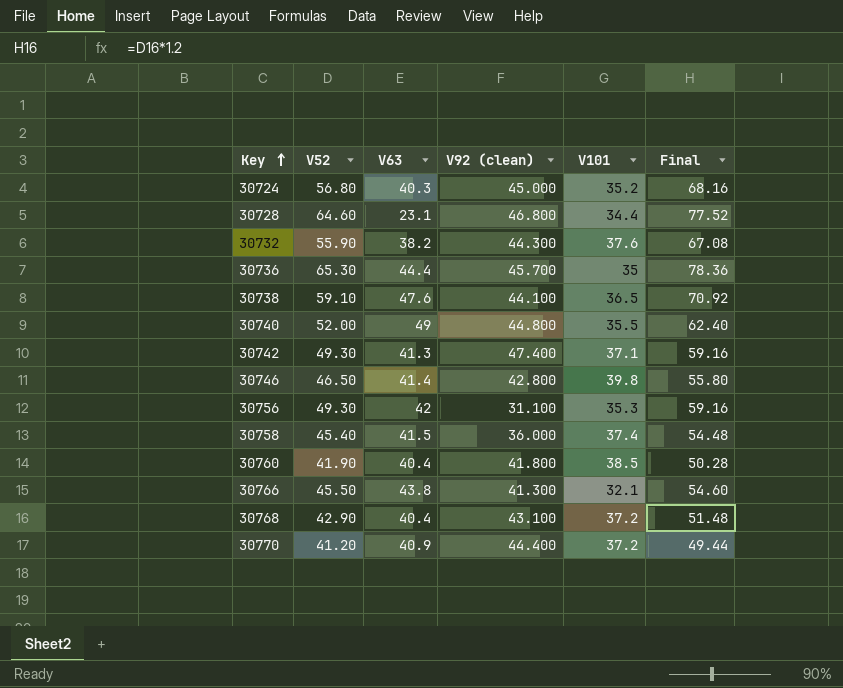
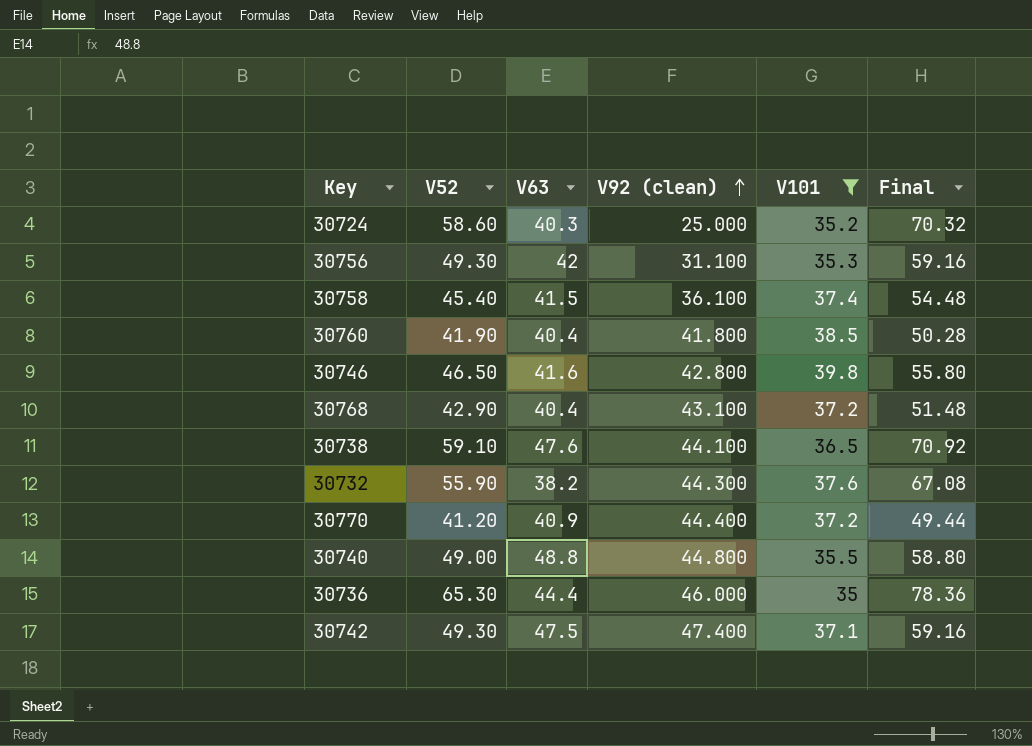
filter: none -> V101 >= 35
row order: Key ascending -> V92 (clean) ascending
30724 | V52: 56.80 -> 58.60
30724 | V92 (clean): 45.000 -> 25.000
30724 | Final: 68.16 -> 70.32
30758 | V92 (clean): 36.000 -> 36.100
30746 | V63: 41.4 -> 41.6
30740 | V52: 52.00 -> 49.00
30740 | V63: 49 -> 48.8
30740 | Final: 62.40 -> 58.80
30736 | V92 (clean): 45.700 -> 46.000
30742 | V63: 41.3 -> 47.5

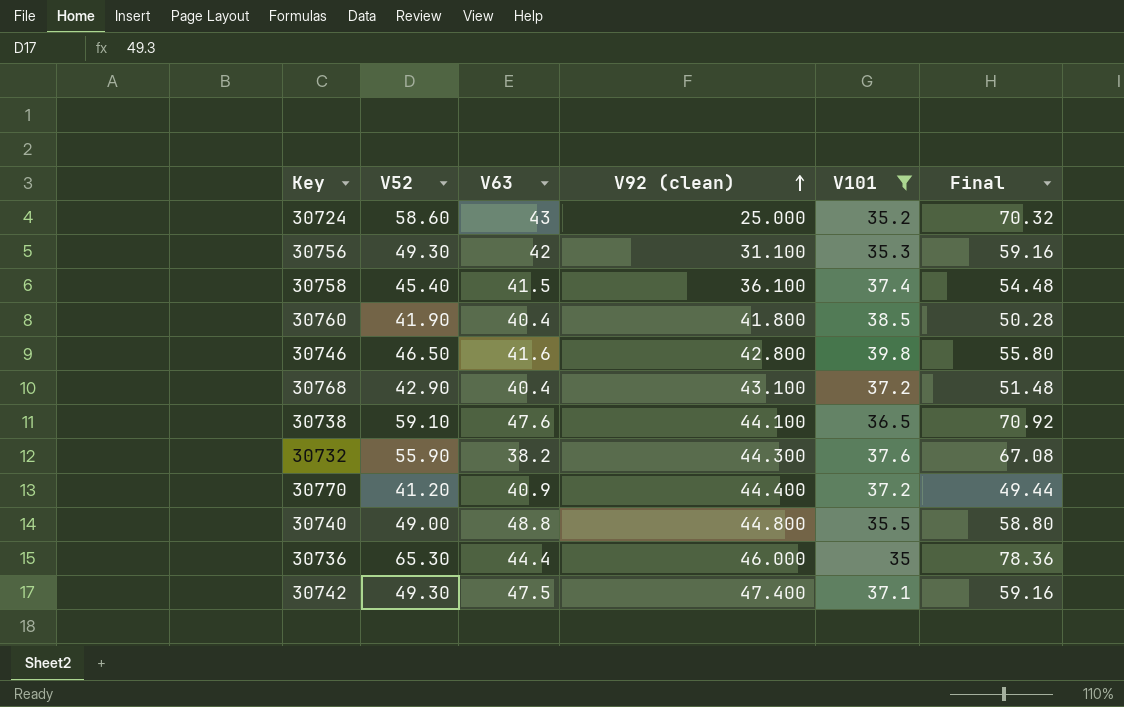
30724 | V63: 40.3 -> 43

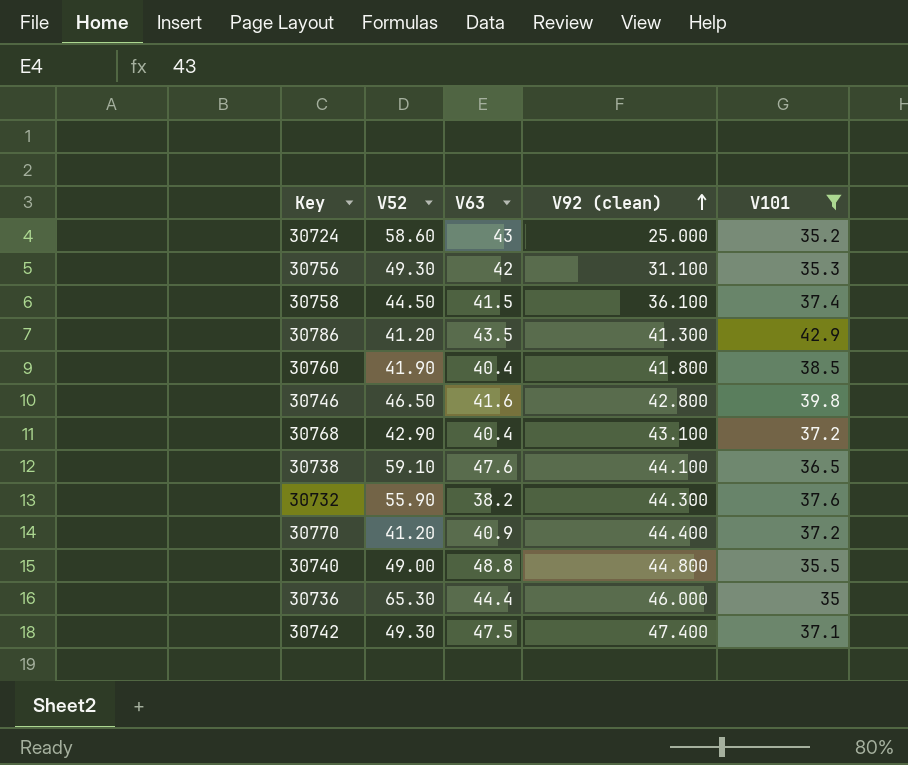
column Final | formula: [V52] * 1.2 -> none
30758 | V52: 45.40 -> 44.50
row 30786: none -> 41.20 | 43.5 | 41.300 | 42.9

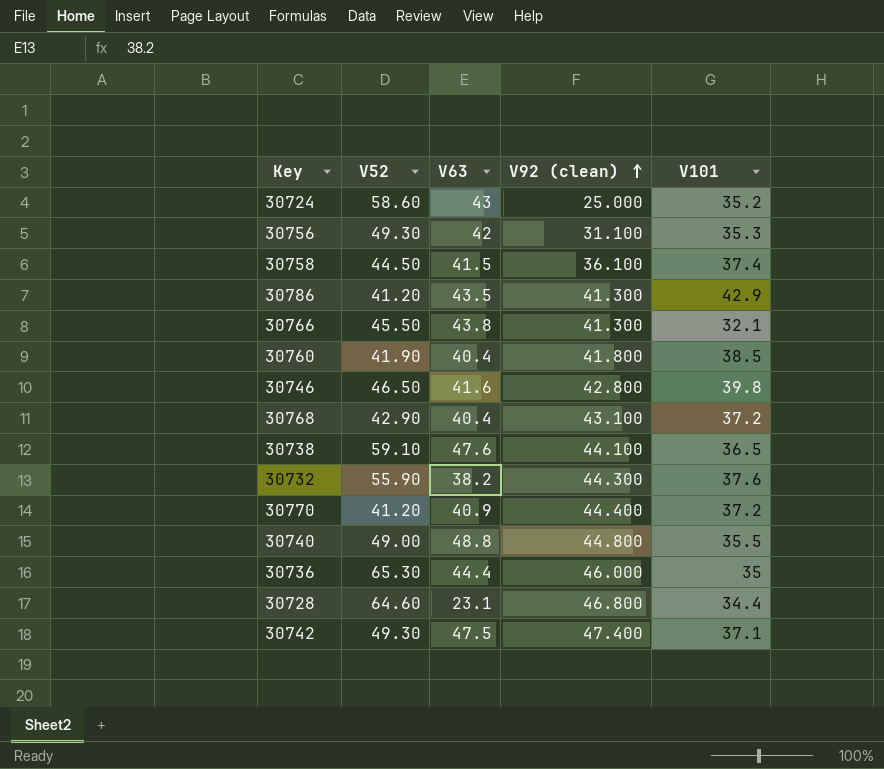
filter: V101 >= 35 -> none

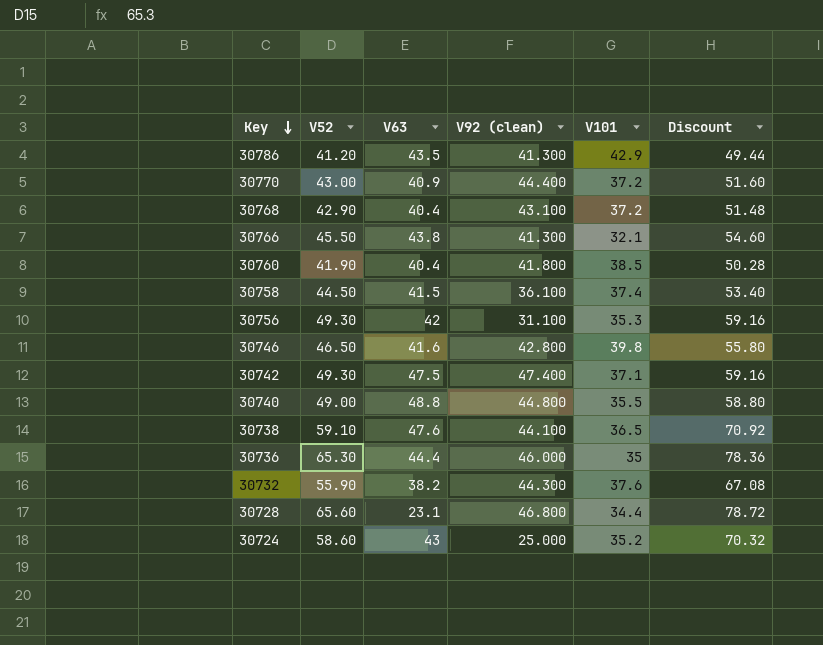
row order: V92 (clean) ascending -> Key descending
column Discount | formula: none -> [V52] * 1.2
30770 | V52: 41.20 -> 43.00
30728 | V52: 64.60 -> 65.60

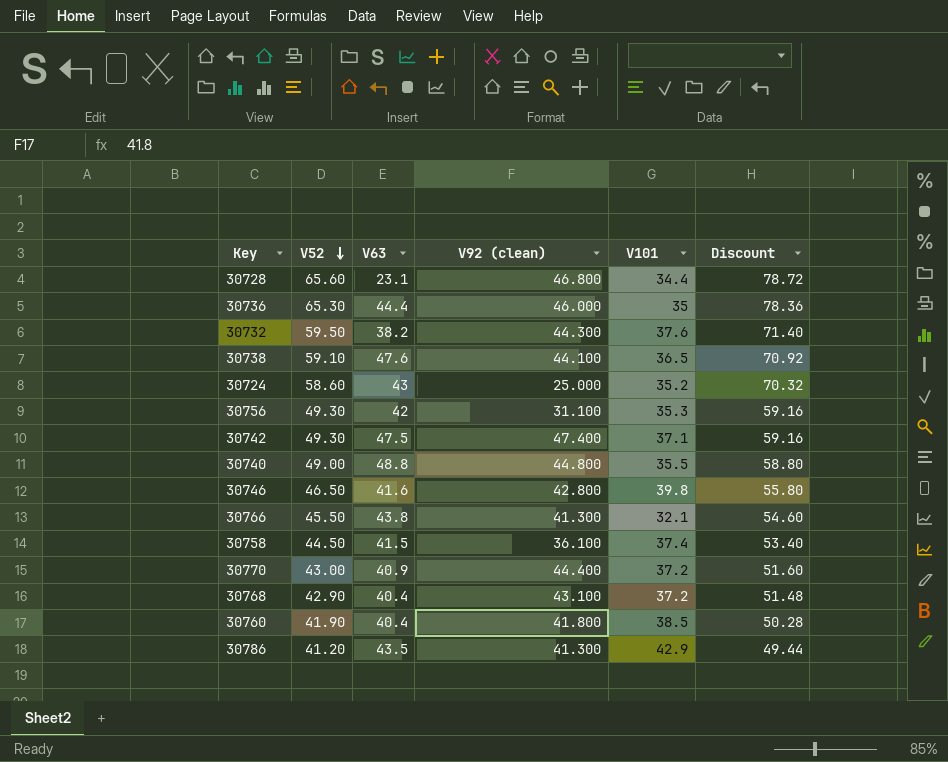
row order: Key descending -> V52 descending
30732 | V52: 55.90 -> 59.50
30732 | Discount: 67.08 -> 71.40

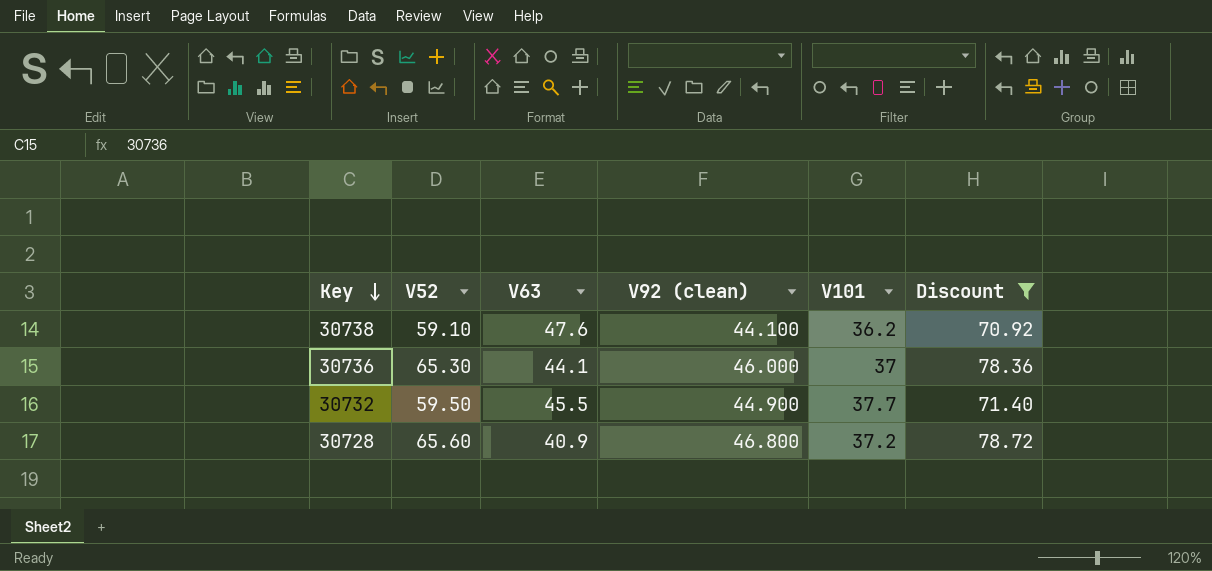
filter: none -> Discount >= 70.92
row order: V52 descending -> Key descending
30738 | V101: 36.5 -> 36.2
30736 | V63: 44.4 -> 44.1
30736 | V101: 35 -> 37
30732 | V63: 38.2 -> 45.5
30732 | V92 (clean): 44.300 -> 44.900
30732 | V101: 37.6 -> 37.7
30728 | V63: 23.1 -> 40.9
30728 | V101: 34.4 -> 37.2

